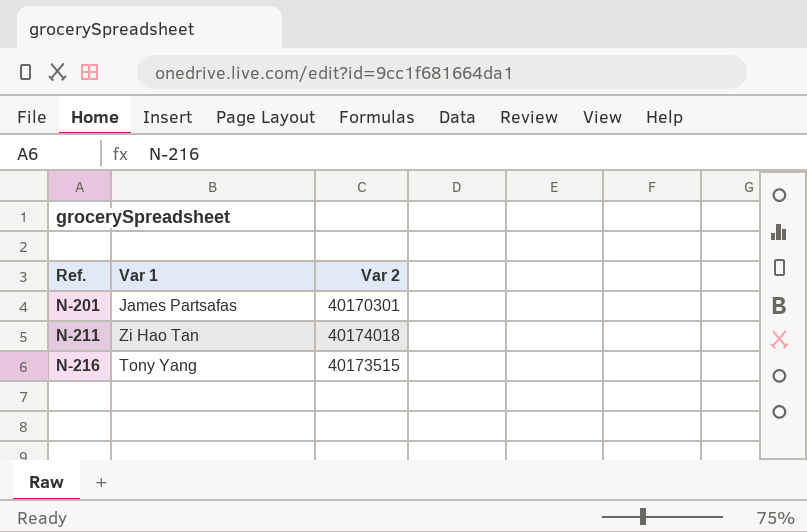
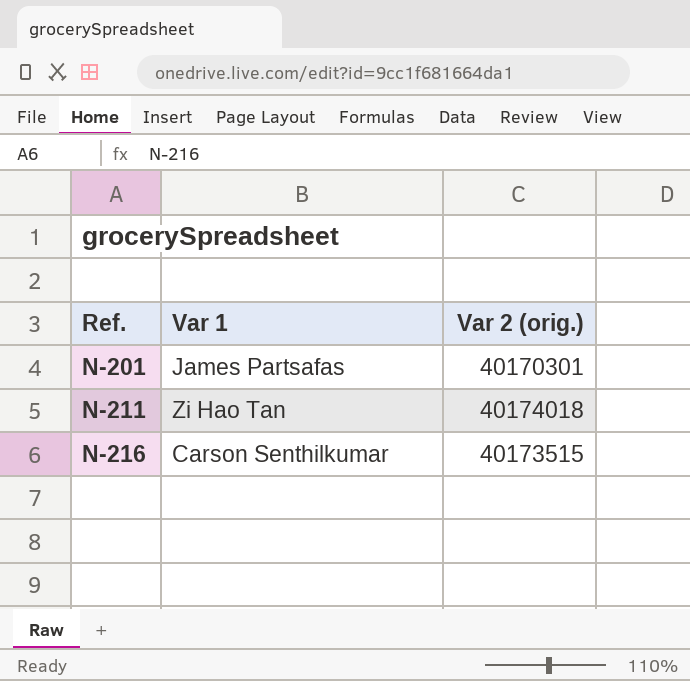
column name: Var 2 -> Var 2 (orig.)
N-216 | Var 1: Tony Yang -> Carson Senthilkumar

